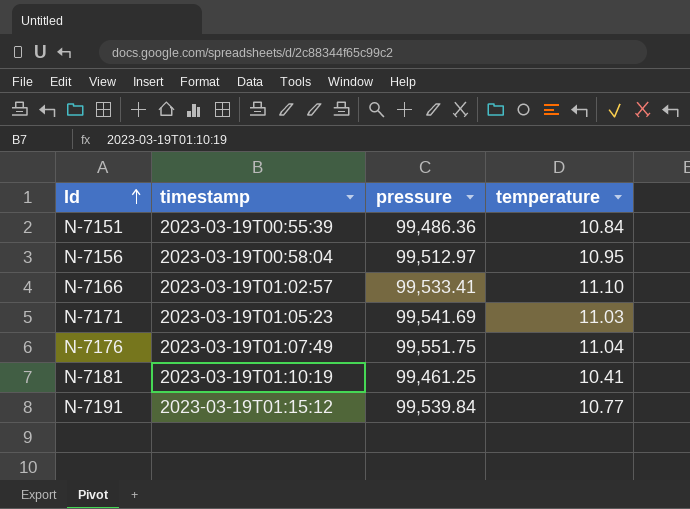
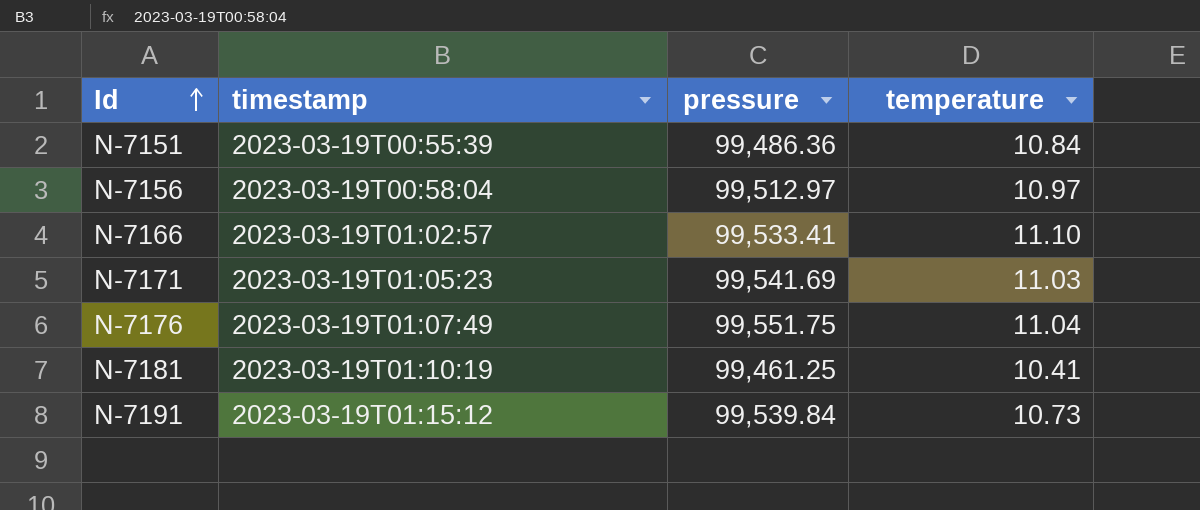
N-7156 | temperature: 10.95 -> 10.97
N-7191 | temperature: 10.77 -> 10.73

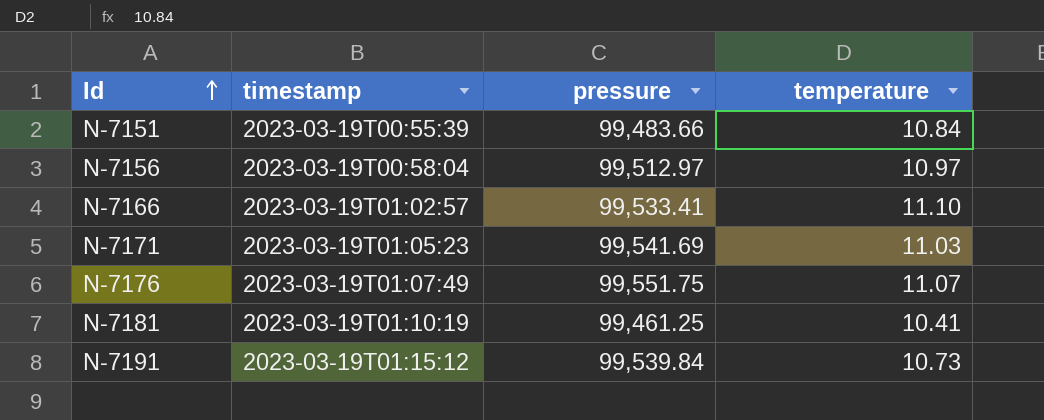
N-7151 | pressure: 99,486.36 -> 99,483.66
N-7176 | temperature: 11.04 -> 11.07

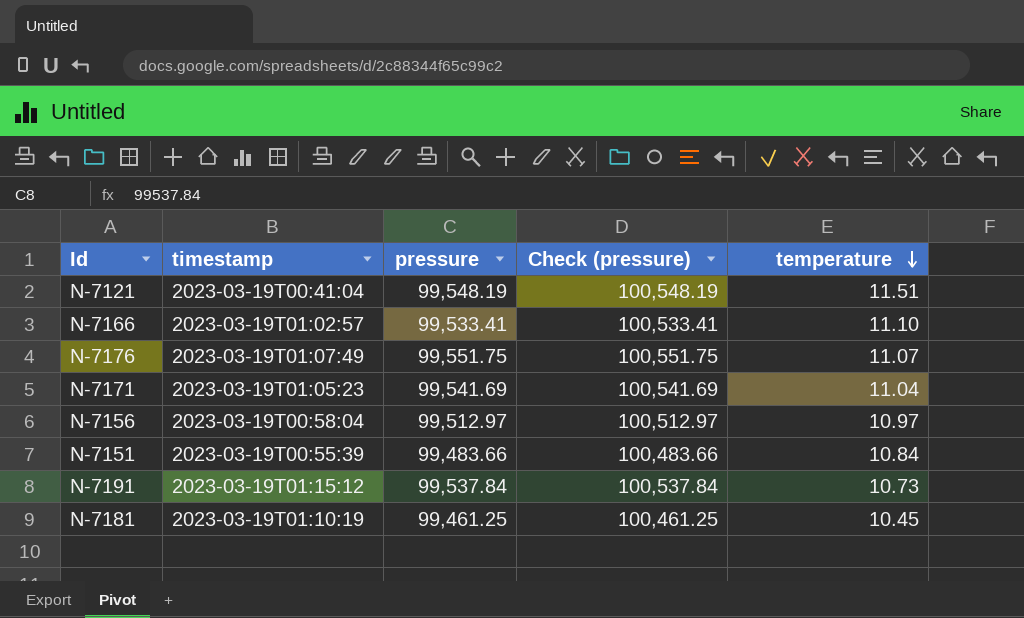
row order: Id ascending -> temperature descending
column Check (pressure) | formula: none -> [pressure] + 1000
row N-7121: none -> 2023-03-19T00:41:04 | 99,548.19 | 100,548.19 | 11.51
N-7171 | temperature: 11.03 -> 11.04
N-7191 | pressure: 99,539.84 -> 99,537.84
N-7181 | temperature: 10.41 -> 10.45

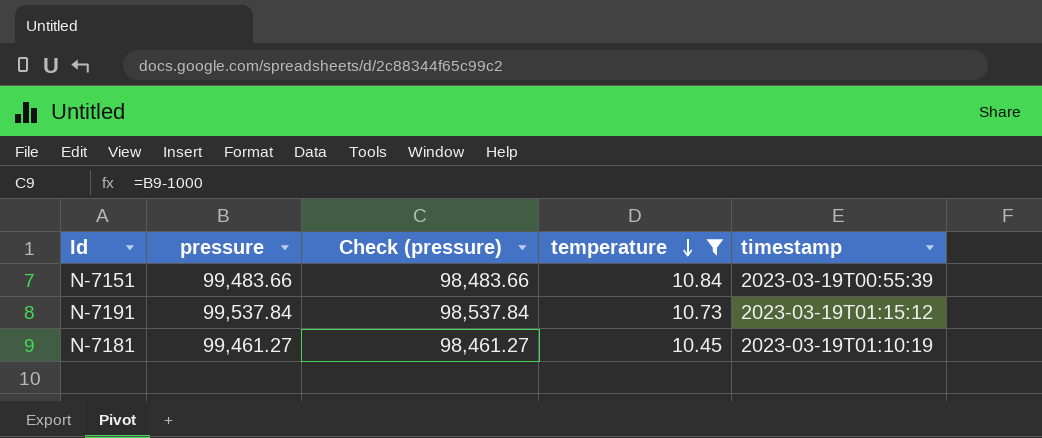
filter: none -> temperature <= 10.84
column Check (pressure) | formula: [pressure] + 1000 -> [pressure] - 1000
column timestamp | position: 2 -> 5
N-7181 | pressure: 99,461.25 -> 99,461.27

